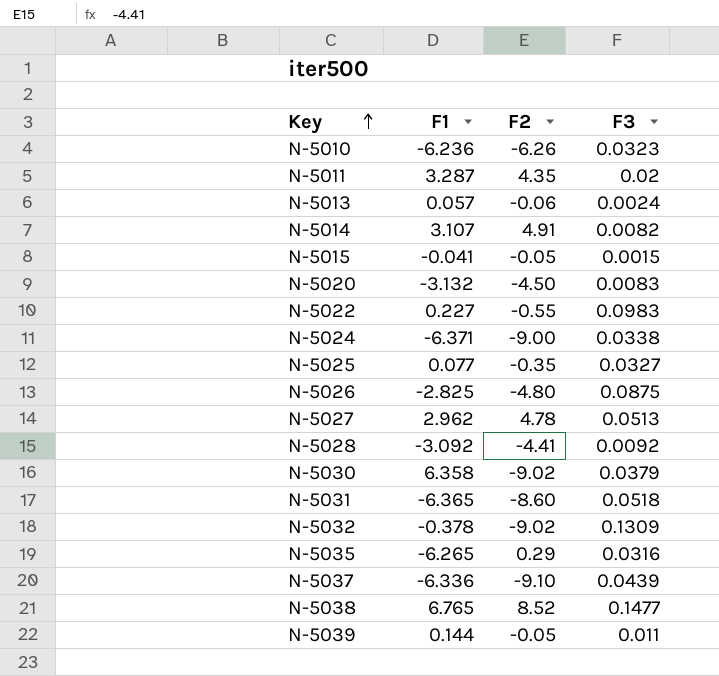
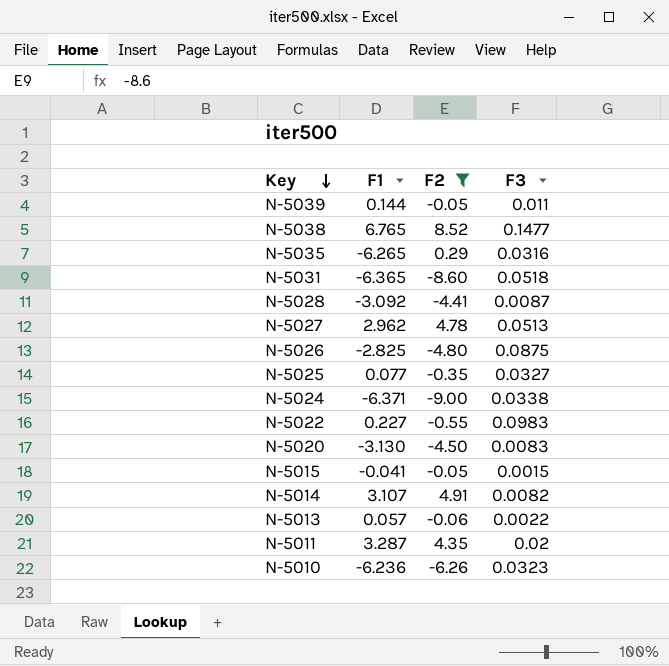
filter: none -> F2 >= -9.00
row order: Key ascending -> Key descending
N-5028 | F3: 0.0092 -> 0.0087
N-5020 | F1: -3.132 -> -3.130
N-5013 | F3: 0.0024 -> 0.0022

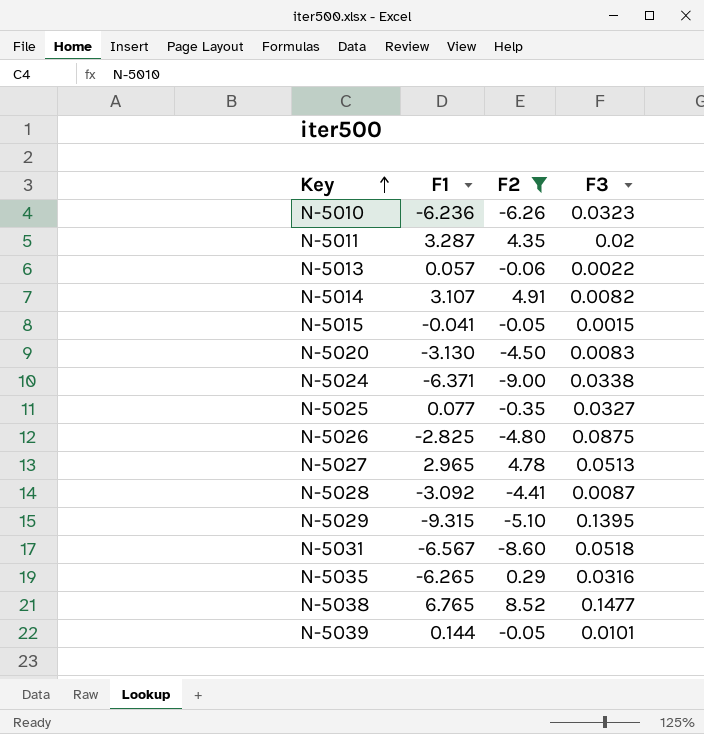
row order: Key descending -> Key ascending
row N-5022: 0.227 | -0.55 | 0.0983 -> none
N-5027 | F1: 2.962 -> 2.965
row N-5029: none -> -9.315 | -5.10 | 0.1395
N-5031 | F1: -6.365 -> -6.567
N-5039 | F3: 0.011 -> 0.0101

